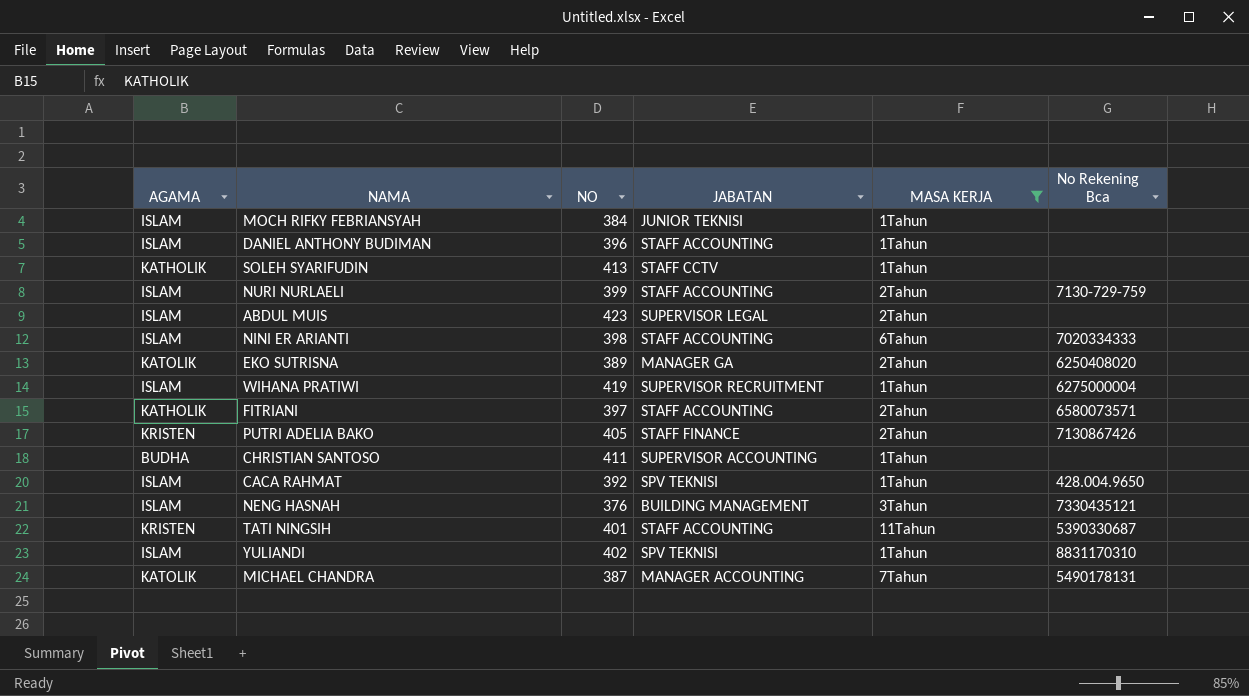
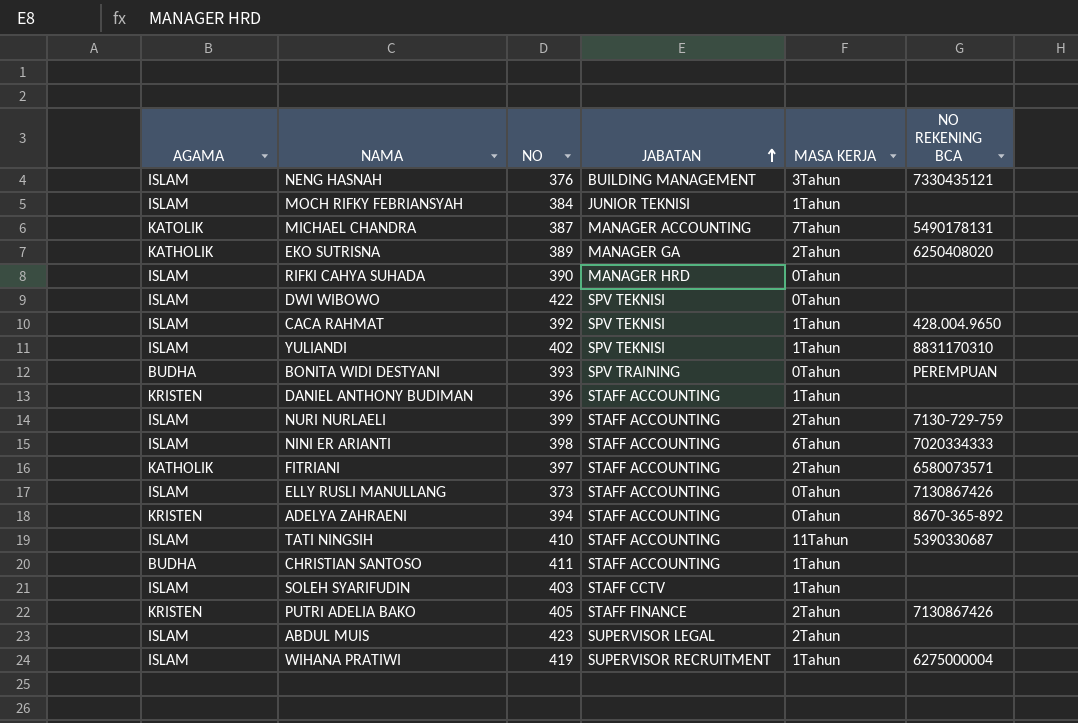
filter: MASA KERJA != 0Tahun -> none
row order: none -> JABATAN ascending
column name: No Rekening Bca -> NO REKENING BCA
EKO SUTRISNA | AGAMA: KATOLIK -> KATHOLIK
DANIEL ANTHONY BUDIMAN | AGAMA: ISLAM -> KRISTEN
TATI NINGSIH | AGAMA: KRISTEN -> ISLAM
TATI NINGSIH | NO: 401 -> 410
CHRISTIAN SANTOSO | JABATAN: SUPERVISOR ACCOUNTING -> STAFF ACCOUNTING
SOLEH SYARIFUDIN | AGAMA: KATHOLIK -> ISLAM
SOLEH SYARIFUDIN | NO: 413 -> 403

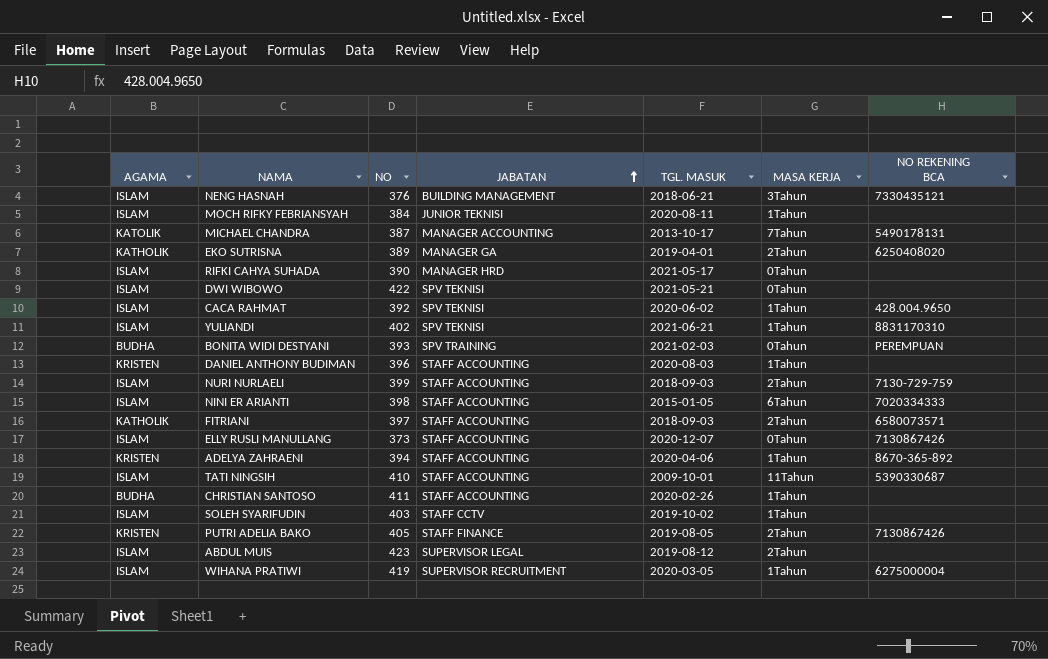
column TGL. MASUK | position: none -> 5
ADELYA ZAHRAENI | MASA KERJA: 0Tahun -> 1Tahun

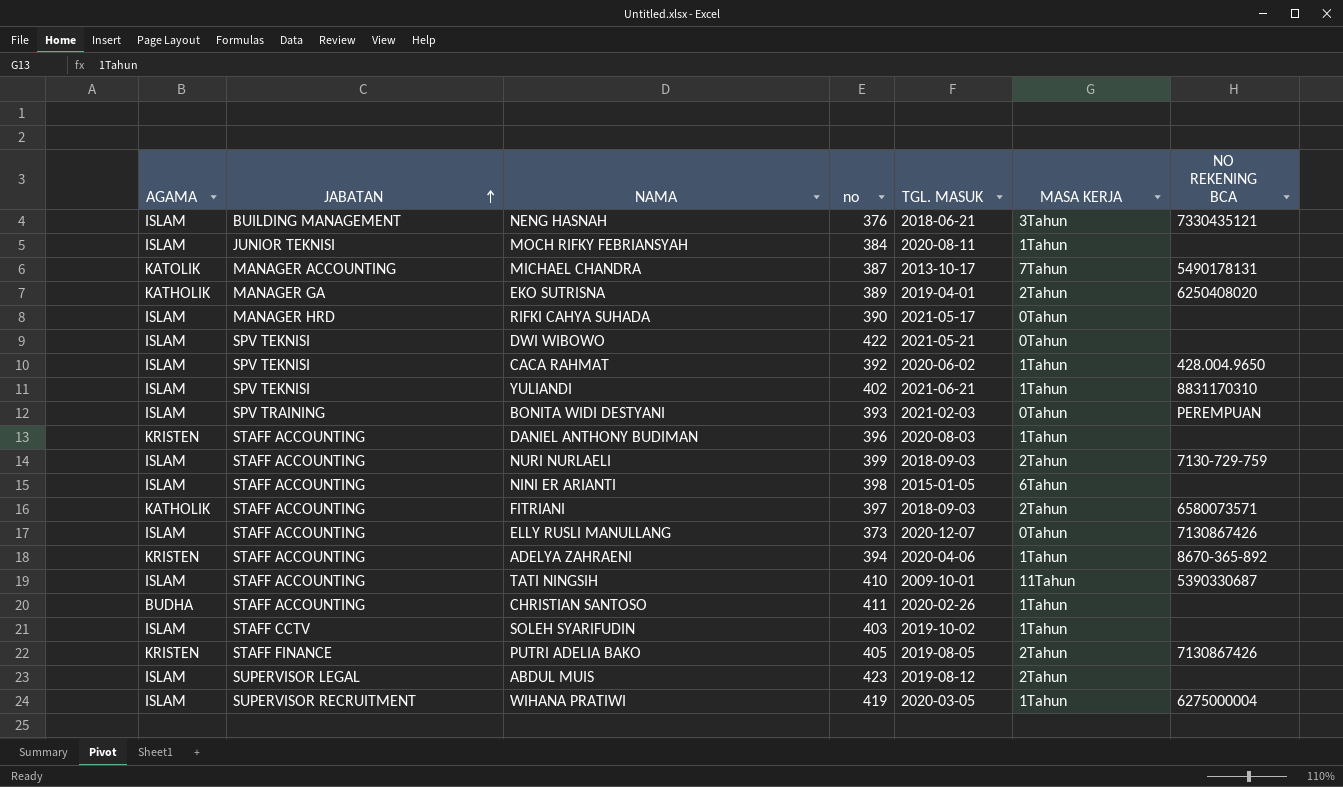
column JABATAN | position: 4 -> 2
column name: NO -> no
BONITA WIDI DESTYANI | AGAMA: BUDHA -> ISLAM
NINI ER ARIANTI | NO REKENING BCA: 7020334333 -> none

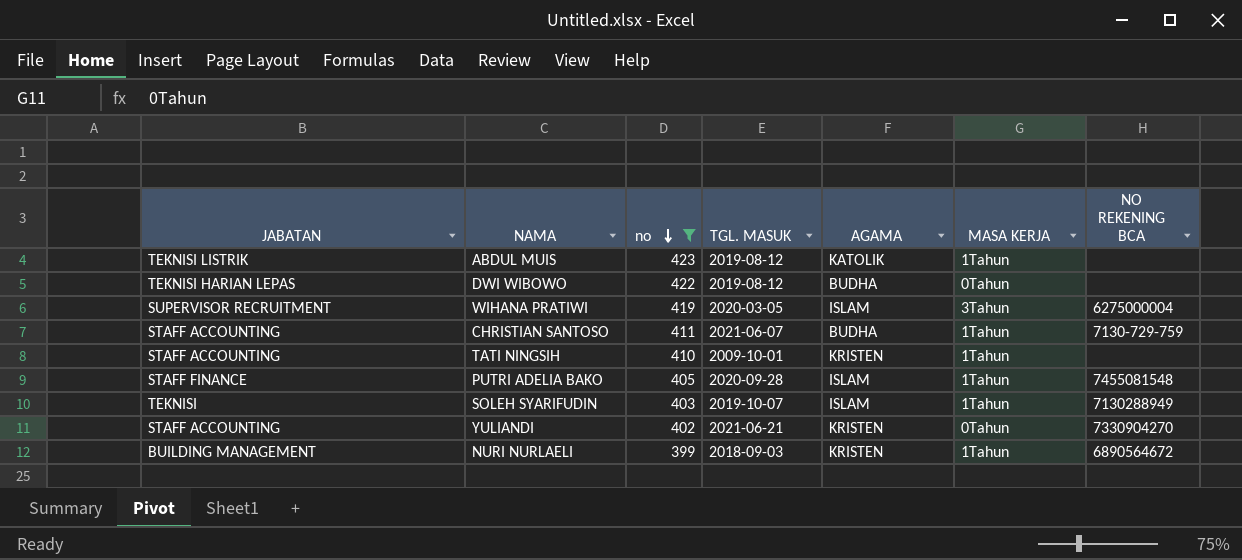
filter: none -> no >= 399
row order: JABATAN ascending -> no descending
column AGAMA | position: 1 -> 5
ABDUL MUIS | JABATAN: SUPERVISOR LEGAL -> TEKNISI LISTRIK
ABDUL MUIS | AGAMA: ISLAM -> KATOLIK
ABDUL MUIS | MASA KERJA: 2Tahun -> 1Tahun
DWI WIBOWO | JABATAN: SPV TEKNISI -> TEKNISI HARIAN LEPAS
DWI WIBOWO | TGL. MASUK: 2021-05-21 -> 2019-08-12
DWI WIBOWO | AGAMA: ISLAM -> BUDHA
WIHANA PRATIWI | MASA KERJA: 1Tahun -> 3Tahun
CHRISTIAN SANTOSO | TGL. MASUK: 2020-02-26 -> 2021-06-07
CHRISTIAN SANTOSO | NO REKENING BCA: none -> 7130-729-759
TATI NINGSIH | AGAMA: ISLAM -> KRISTEN
TATI NINGSIH | MASA KERJA: 11Tahun -> 1Tahun
TATI NINGSIH | NO REKENING BCA: 5390330687 -> none
PUTRI ADELIA BAKO | TGL. MASUK: 2019-08-05 -> 2020-09-28
PUTRI ADELIA BAKO | AGAMA: KRISTEN -> ISLAM
PUTRI ADELIA BAKO | MASA KERJA: 2Tahun -> 1Tahun
PUTRI ADELIA BAKO | NO REKENING BCA: 7130867426 -> 7455081548
SOLEH SYARIFUDIN | JABATAN: STAFF CCTV -> TEKNISI
SOLEH SYARIFUDIN | TGL. MASUK: 2019-10-02 -> 2019-10-07
SOLEH SYARIFUDIN | NO REKENING BCA: none -> 7130288949
YULIANDI | JABATAN: SPV TEKNISI -> STAFF ACCOUNTING
YULIANDI | AGAMA: ISLAM -> KRISTEN
YULIANDI | MASA KERJA: 1Tahun -> 0Tahun
YULIANDI | NO REKENING BCA: 8831170310 -> 7330904270
NURI NURLAELI | JABATAN: STAFF ACCOUNTING -> BUILDING MANAGEMENT
NURI NURLAELI | AGAMA: ISLAM -> KRISTEN
NURI NURLAELI | MASA KERJA: 2Tahun -> 1Tahun
NURI NURLAELI | NO REKENING BCA: 7130-729-759 -> 6890564672

